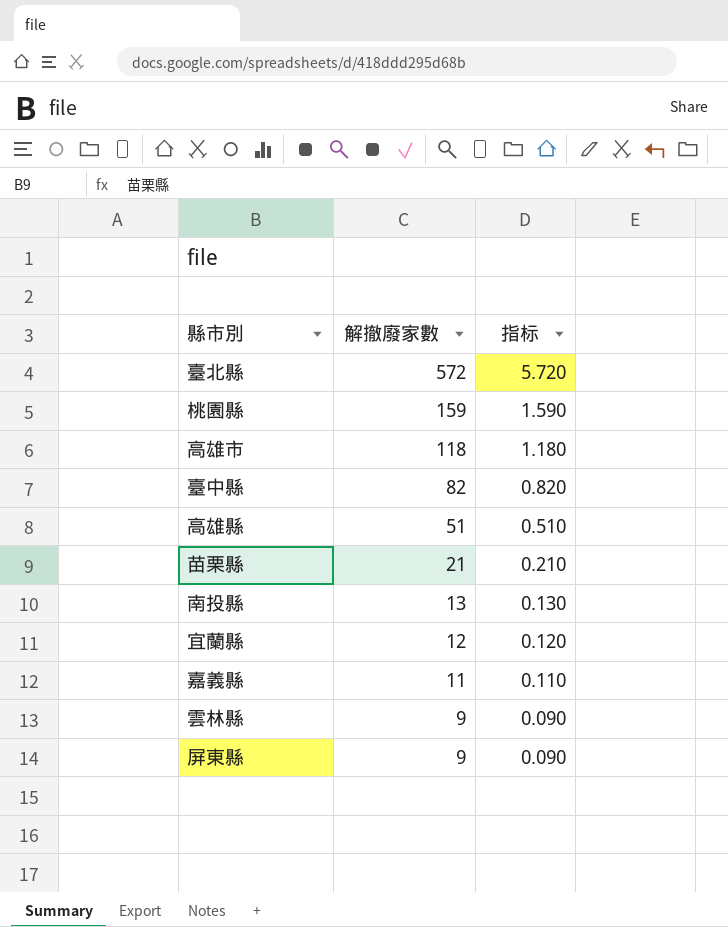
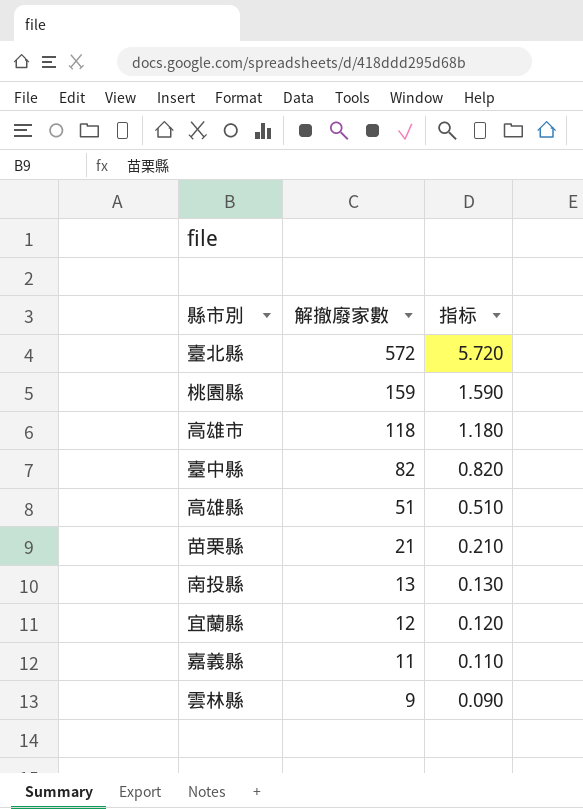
row 屏東縣: 9 | 0.090 -> none

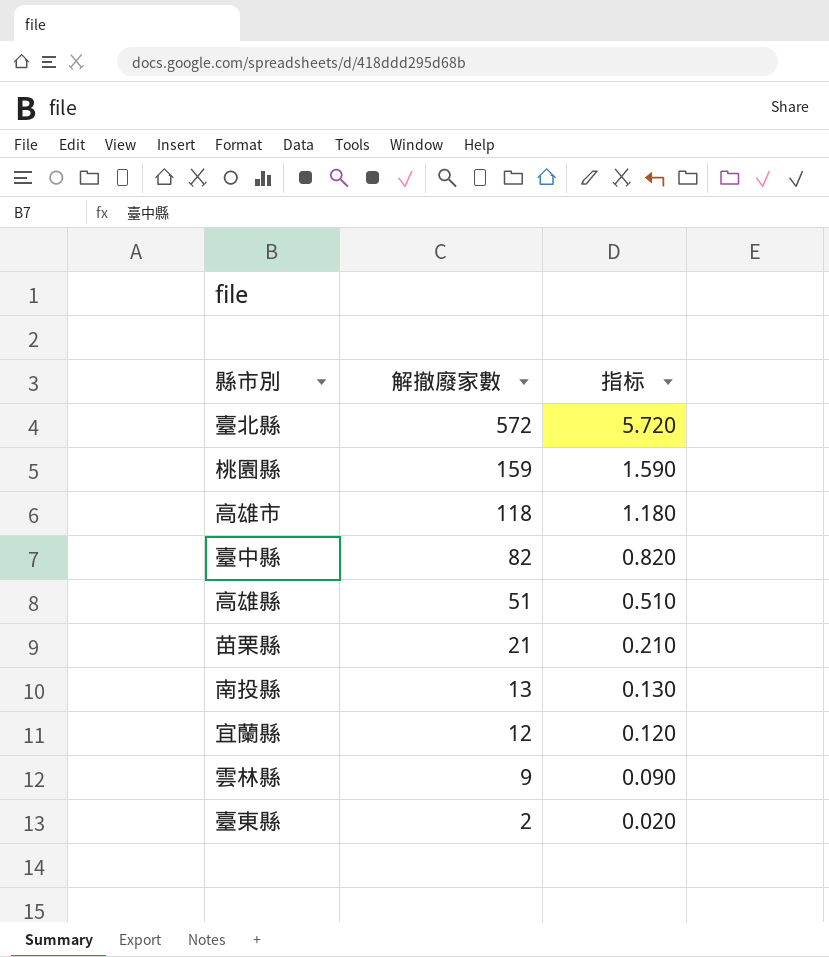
row 嘉義縣: 11 | 0.110 -> none
row 臺東縣: none -> 2 | 0.020

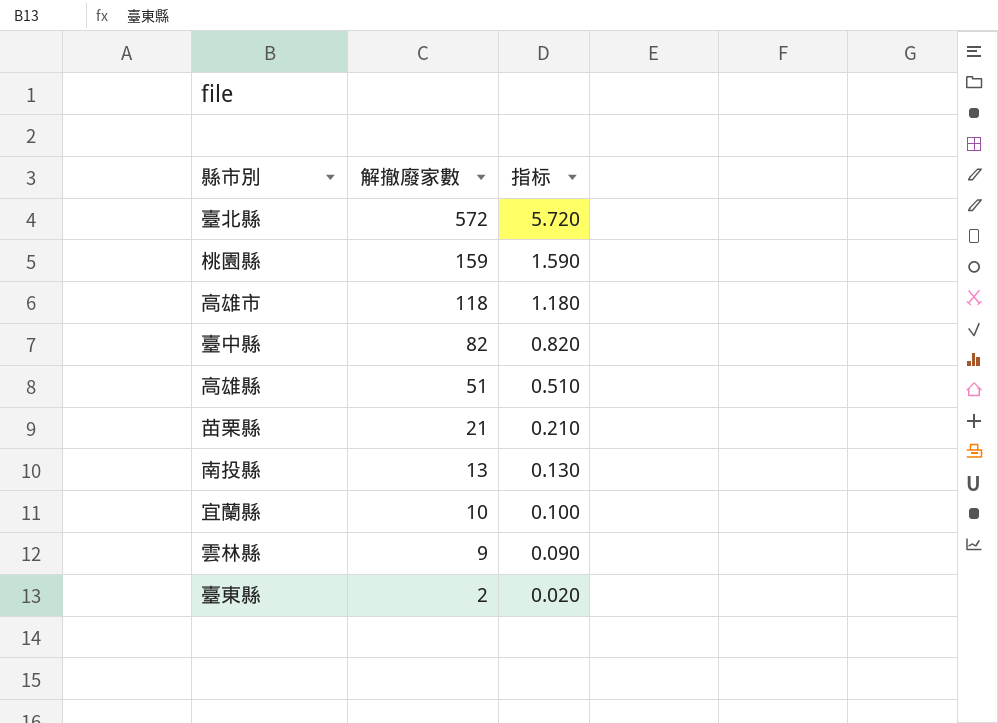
宜蘭縣 | 解撤廢家數: 12 -> 10
宜蘭縣 | 指标: 0.120 -> 0.100

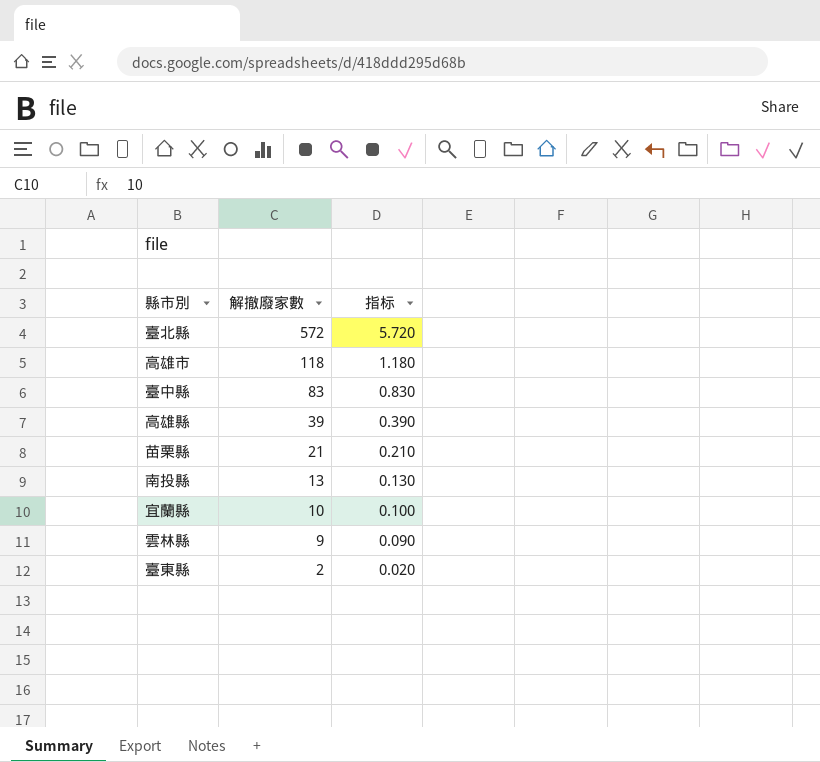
row 桃園縣: 159 | 1.590 -> none
臺中縣 | 解撤廢家數: 82 -> 83
臺中縣 | 指标: 0.820 -> 0.830
高雄縣 | 解撤廢家數: 51 -> 39
高雄縣 | 指标: 0.510 -> 0.390

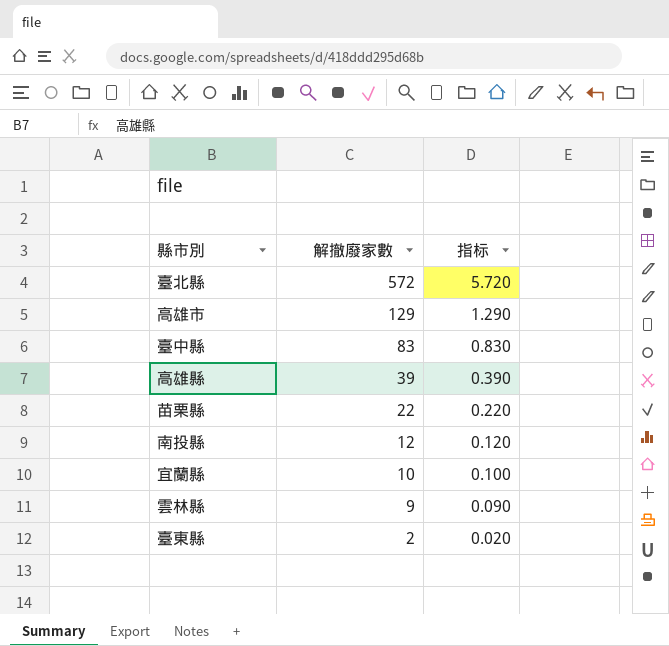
高雄市 | 解撤廢家數: 118 -> 129
高雄市 | 指标: 1.180 -> 1.290
苗栗縣 | 解撤廢家數: 21 -> 22
苗栗縣 | 指标: 0.210 -> 0.220
南投縣 | 解撤廢家數: 13 -> 12
南投縣 | 指标: 0.130 -> 0.120

